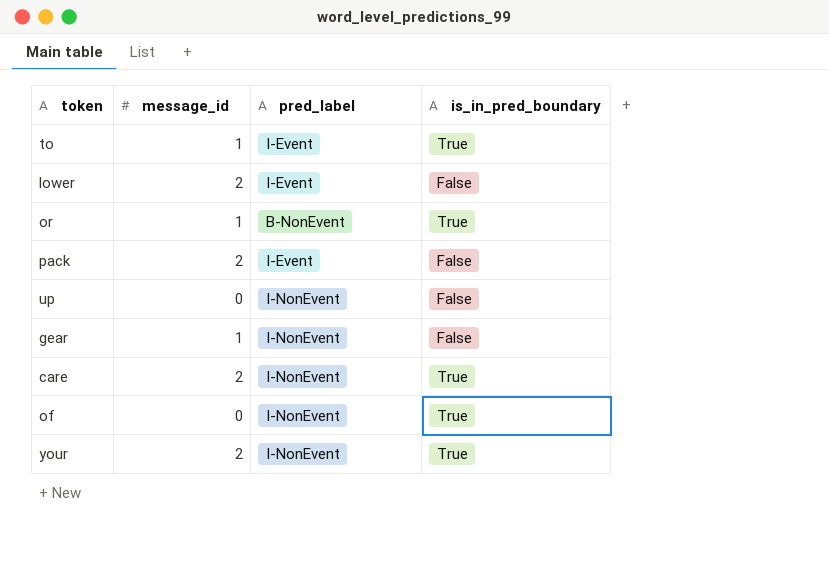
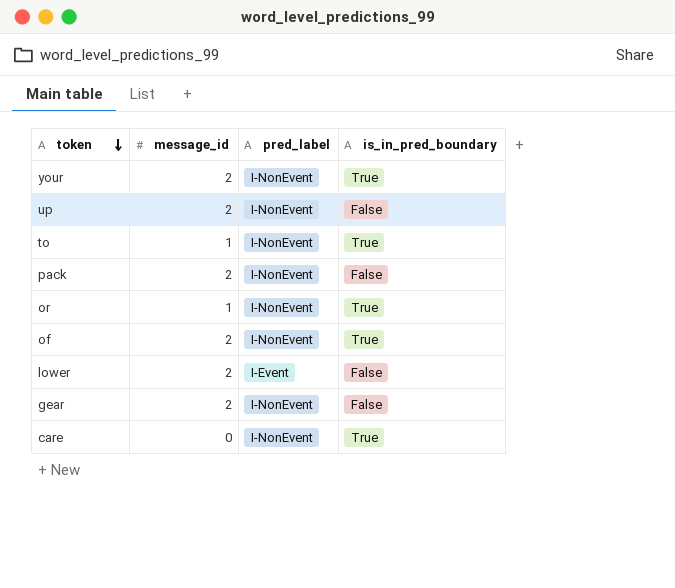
row order: none -> token descending
up | message_id: 0 -> 2
to | pred_label: I-Event -> I-NonEvent
pack | pred_label: I-Event -> I-NonEvent
or | pred_label: B-NonEvent -> I-NonEvent
of | message_id: 0 -> 2
gear | message_id: 1 -> 2
care | message_id: 2 -> 0

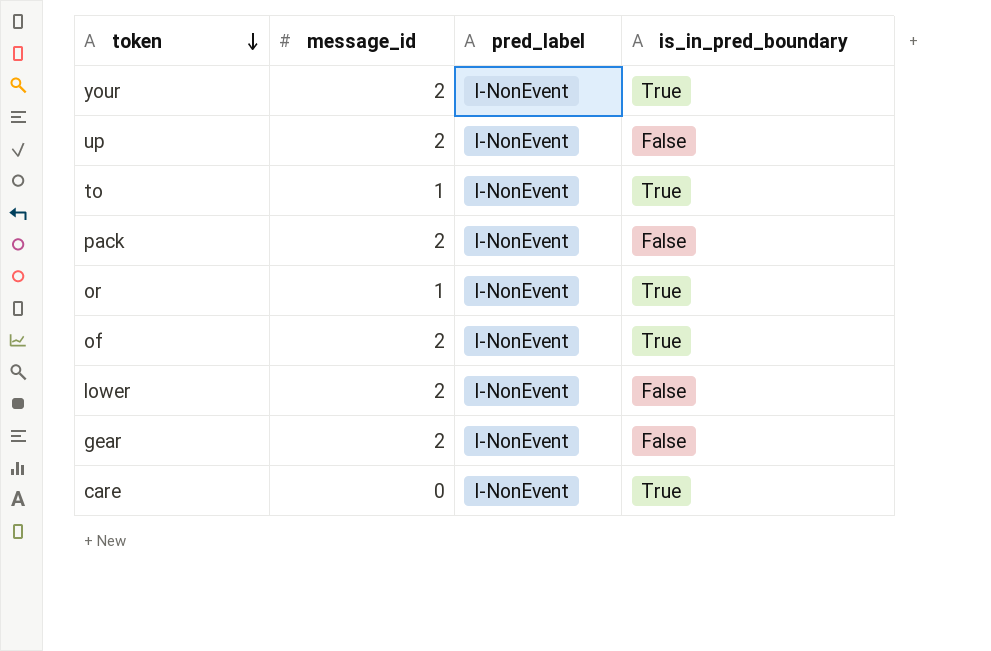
lower | pred_label: I-Event -> I-NonEvent

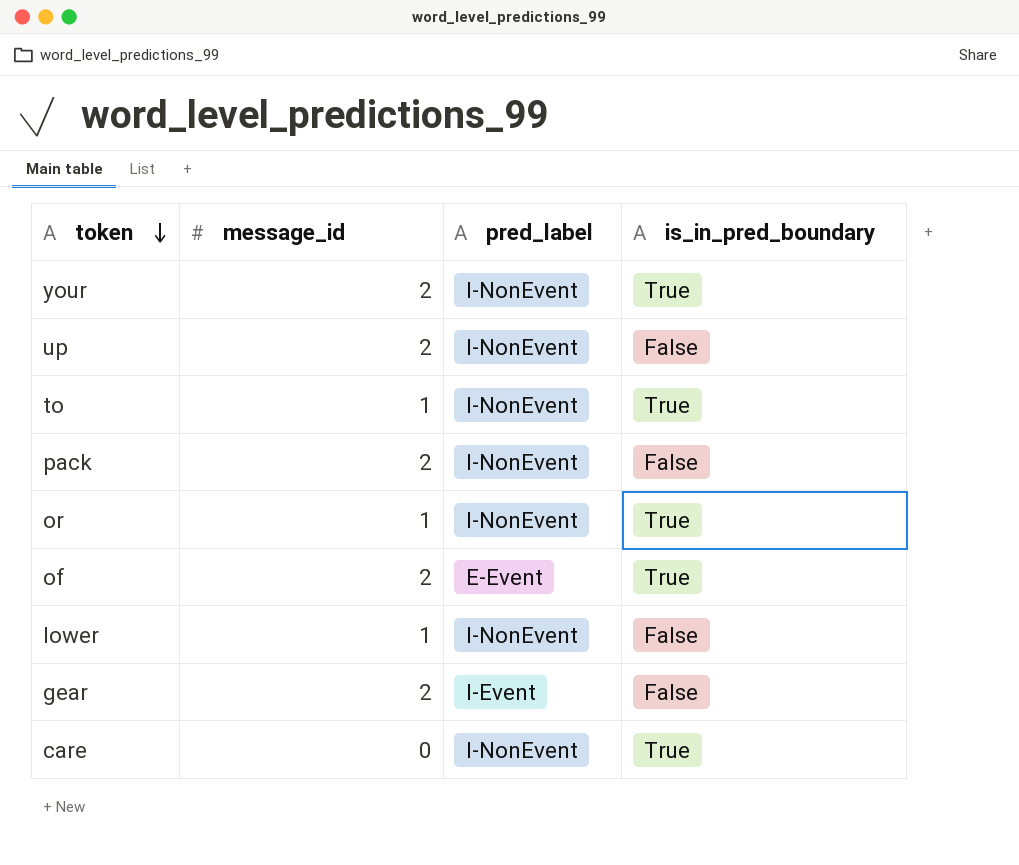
of | pred_label: I-NonEvent -> E-Event
lower | message_id: 2 -> 1
gear | pred_label: I-NonEvent -> I-Event

